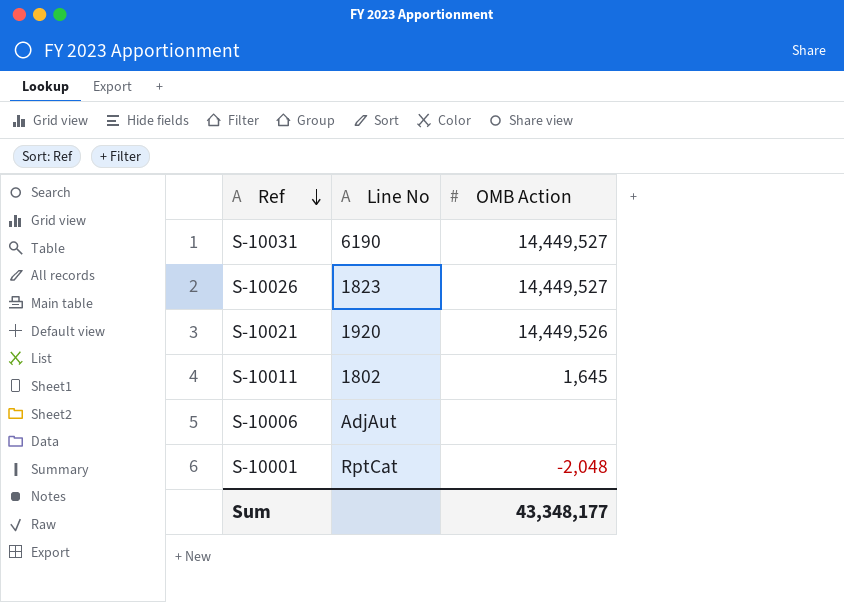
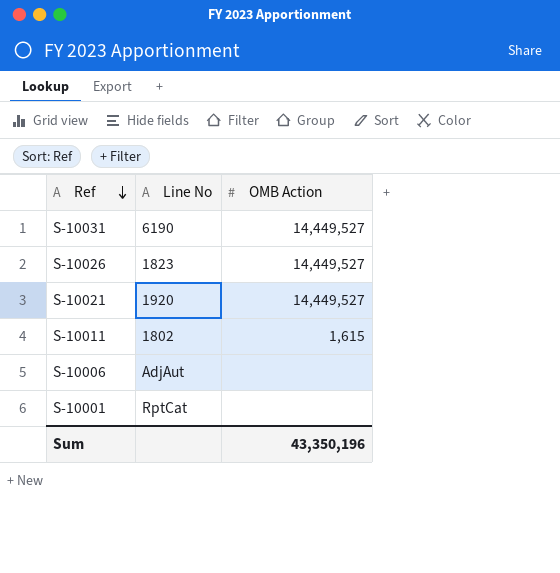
S-10021 | OMB Action: 14,449,526 -> 14,449,527
S-10011 | OMB Action: 1,645 -> 1,615
S-10001 | OMB Action: -2,048 -> none
Sum | OMB Action: 43,348,177 -> 43,350,196

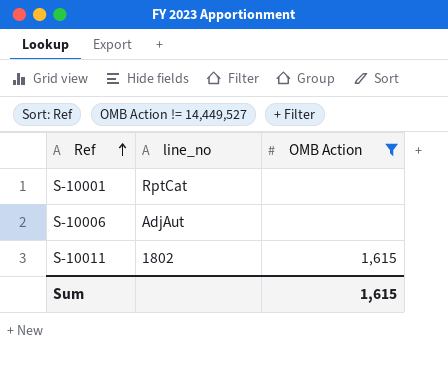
filter: none -> OMB Action != 14,449,527
row order: Ref descending -> Ref ascending
column name: Line No -> line_no
Sum | OMB Action: 43,350,196 -> 1,615

